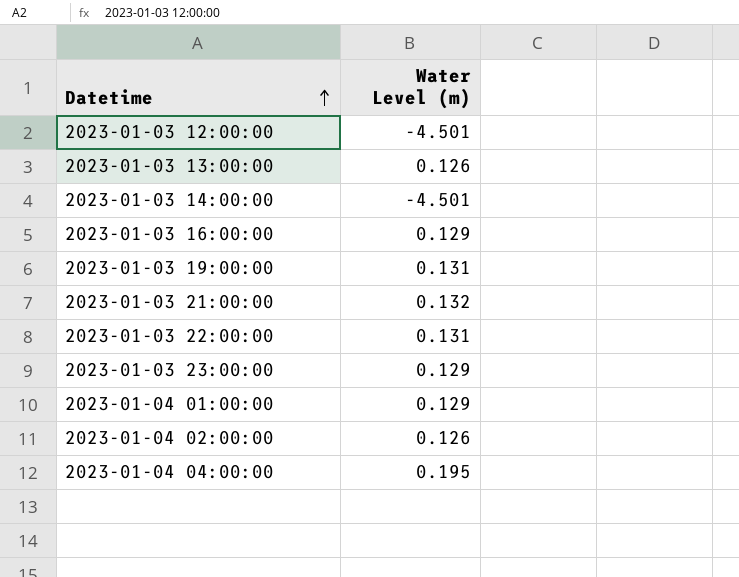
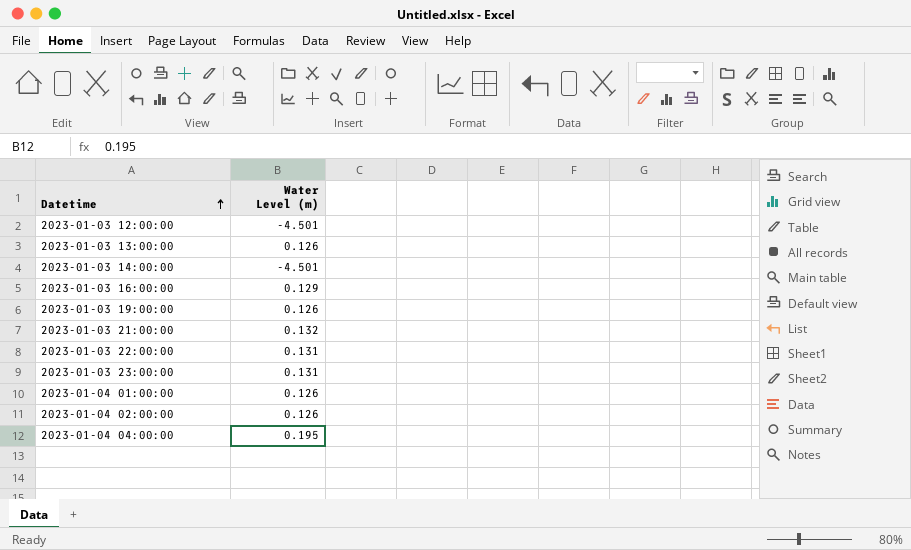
2023-01-03 19:00:00 | Water Level (m): 0.131 -> 0.126
2023-01-03 23:00:00 | Water Level (m): 0.129 -> 0.131
2023-01-04 01:00:00 | Water Level (m): 0.129 -> 0.126

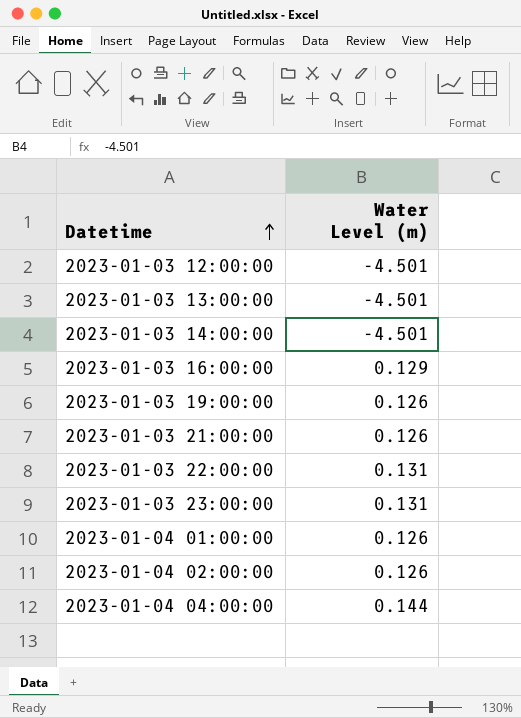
2023-01-03 13:00:00 | Water Level (m): 0.126 -> -4.501
2023-01-03 21:00:00 | Water Level (m): 0.132 -> 0.126
2023-01-04 04:00:00 | Water Level (m): 0.195 -> 0.144

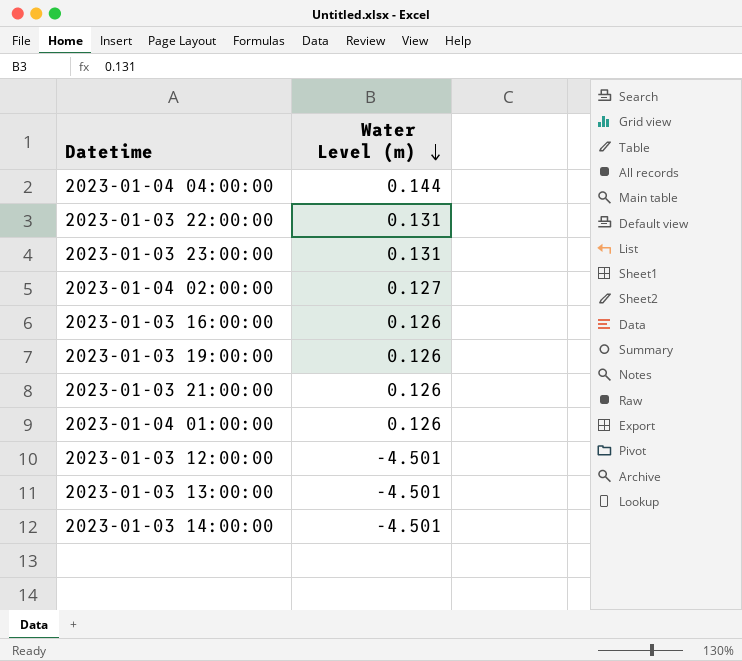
row order: Datetime ascending -> Water Level (m) descending
2023-01-04 02:00:00 | Water Level (m): 0.126 -> 0.127
2023-01-03 16:00:00 | Water Level (m): 0.129 -> 0.126

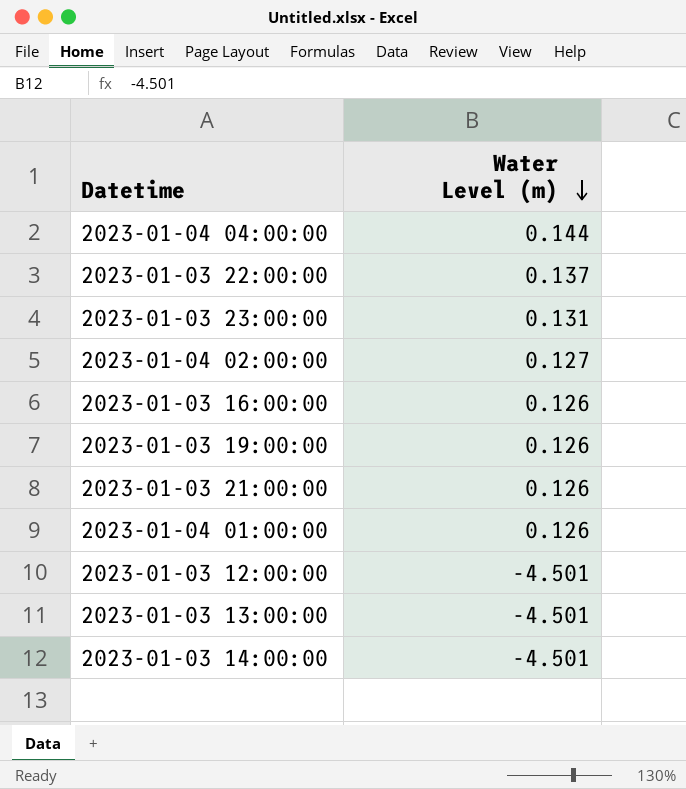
2023-01-03 22:00:00 | Water Level (m): 0.131 -> 0.137

